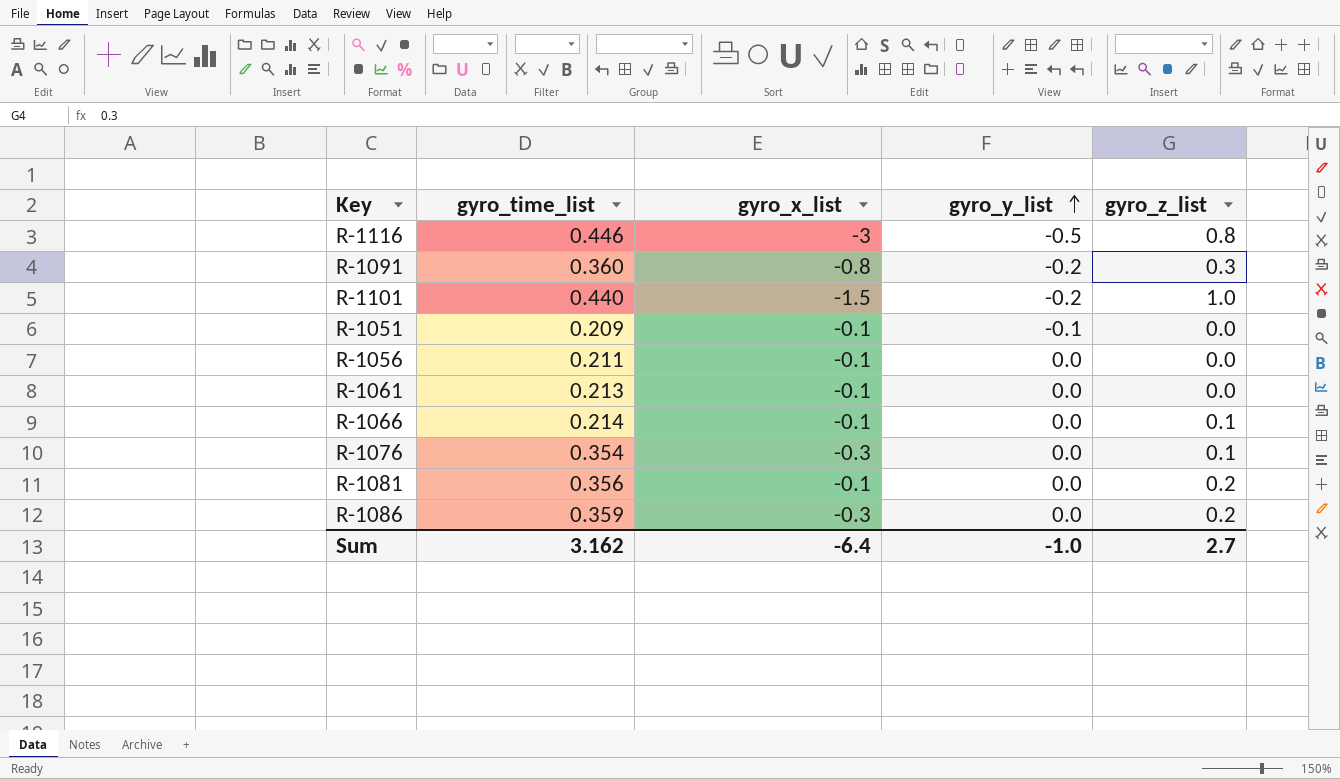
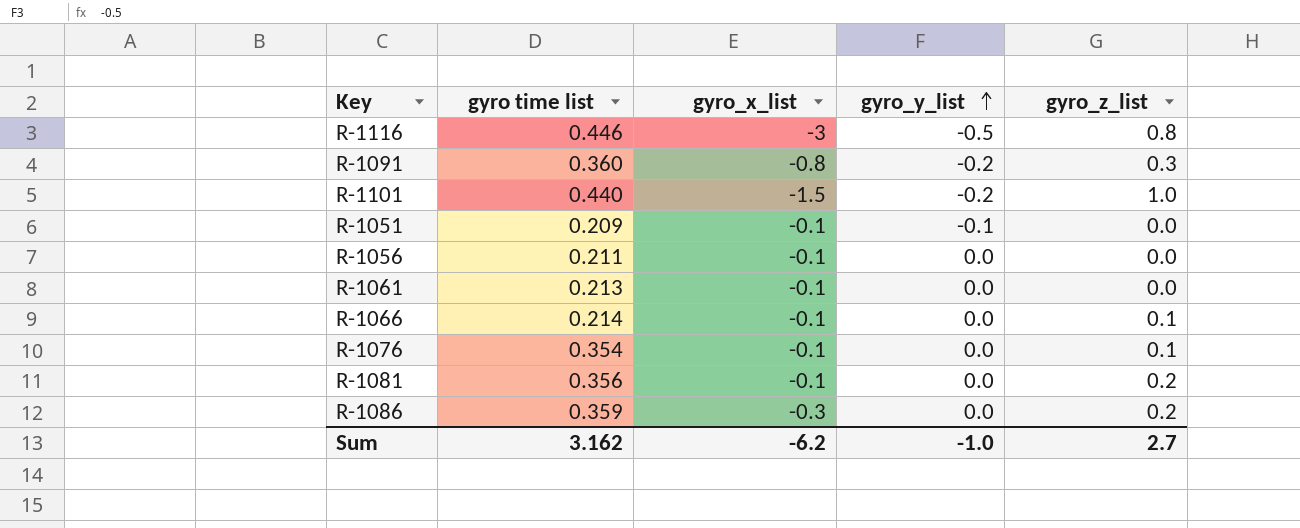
column name: gyro_time_list -> gyro time list
R-1076 | gyro_x_list: -0.3 -> -0.1
Sum | gyro_x_list: -6.4 -> -6.2

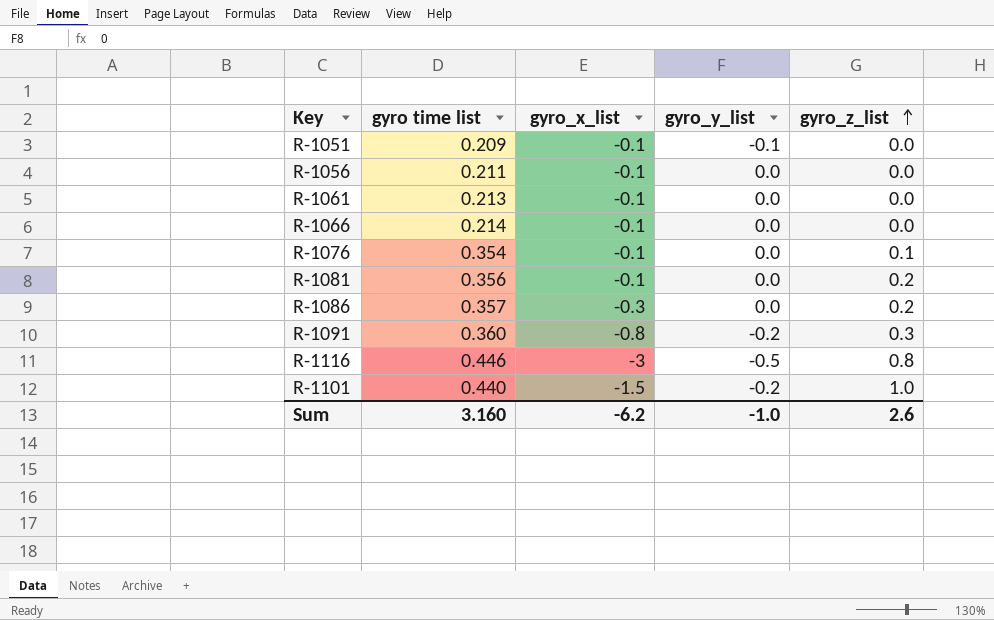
row order: gyro_y_list ascending -> gyro_z_list ascending
R-1066 | gyro_z_list: 0.1 -> 0.0
R-1086 | gyro time list: 0.359 -> 0.357
Sum | gyro time list: 3.162 -> 3.160
Sum | gyro_z_list: 2.7 -> 2.6

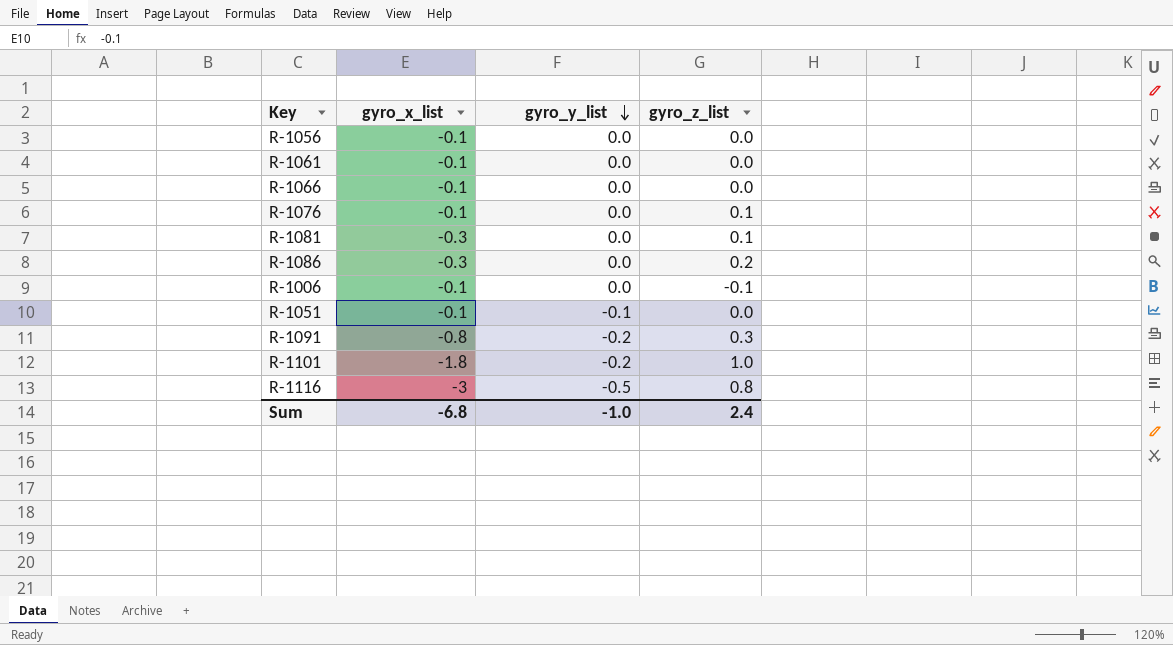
row order: gyro_z_list ascending -> gyro_y_list descending
column gyro time list | position: 2 -> none
R-1081 | gyro_x_list: -0.1 -> -0.3
R-1081 | gyro_z_list: 0.2 -> 0.1
row R-1006: none -> -0.1 | 0.0 | -0.1
R-1101 | gyro_x_list: -1.5 -> -1.8
Sum | gyro_x_list: -6.2 -> -6.8
Sum | gyro_z_list: 2.6 -> 2.4

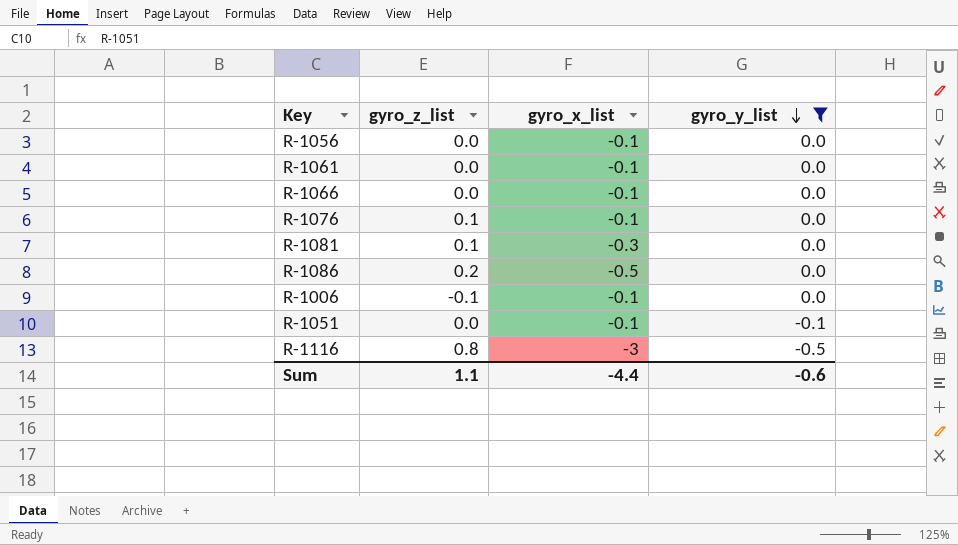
filter: none -> gyro_y_list != -0.2
column gyro_z_list | position: 4 -> 2
R-1086 | gyro_x_list: -0.3 -> -0.5
Sum | gyro_z_list: 2.4 -> 1.1
Sum | gyro_x_list: -6.8 -> -4.4
Sum | gyro_y_list: -1.0 -> -0.6

